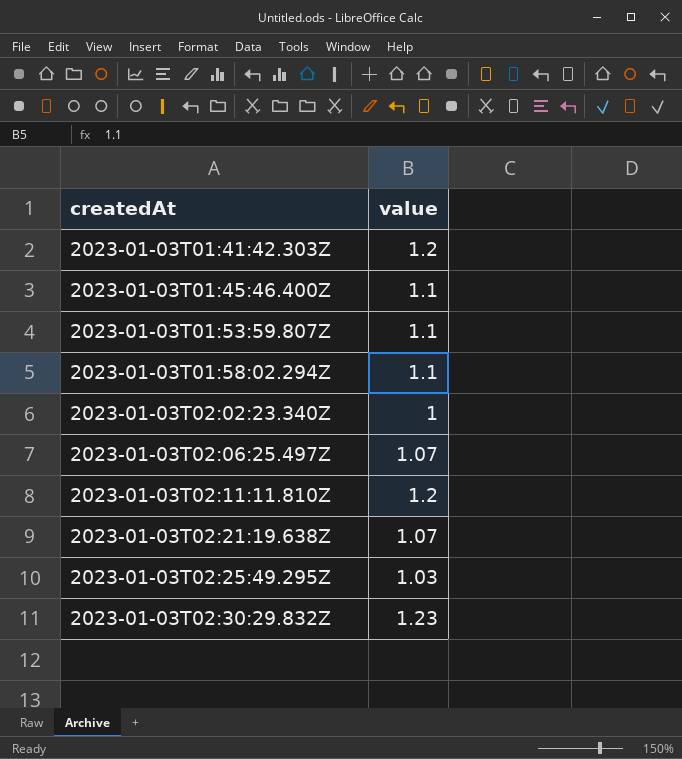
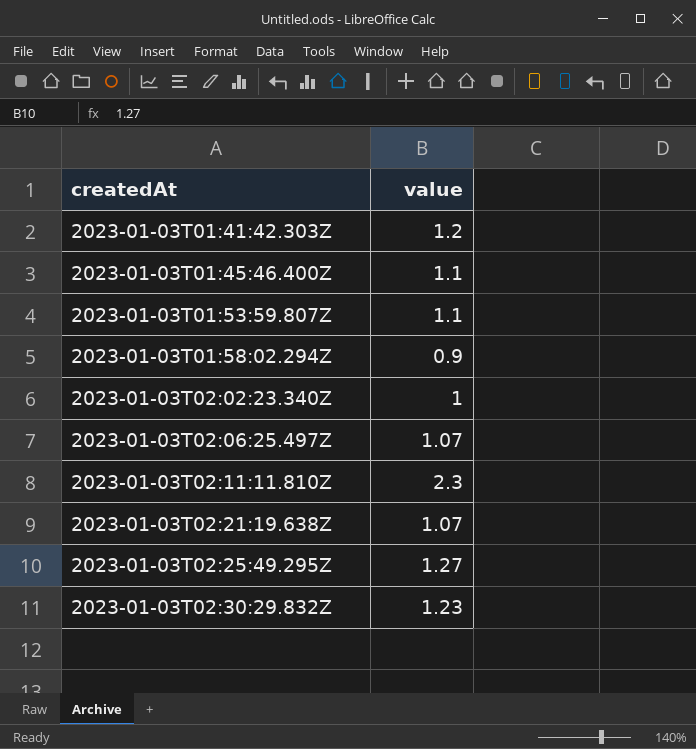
2023-01-03T01:58:02.294Z | value: 1.1 -> 0.9
2023-01-03T02:11:11.810Z | value: 1.2 -> 2.3
2023-01-03T02:25:49.295Z | value: 1.03 -> 1.27

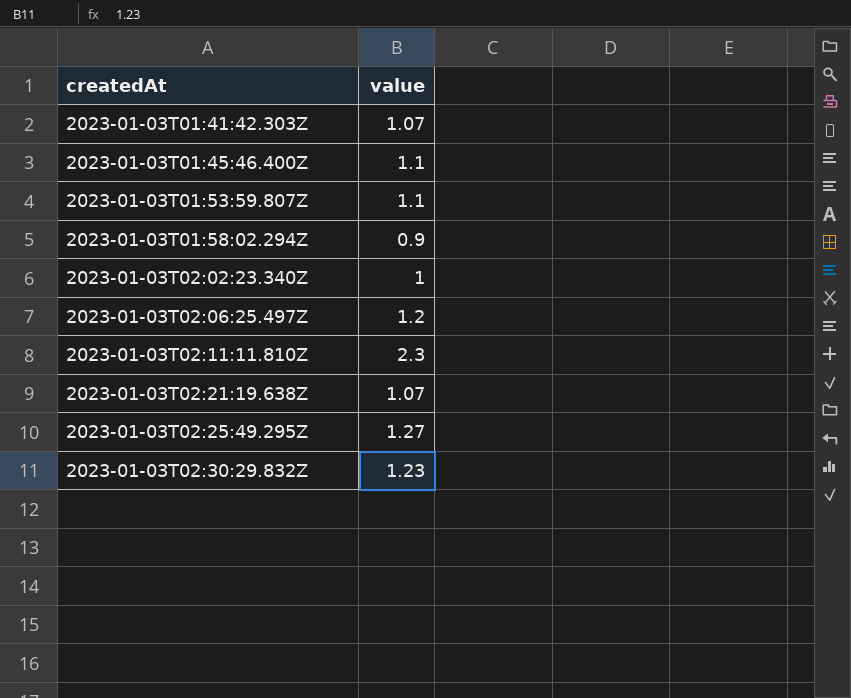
2023-01-03T01:41:42.303Z | value: 1.2 -> 1.07
2023-01-03T02:06:25.497Z | value: 1.07 -> 1.2

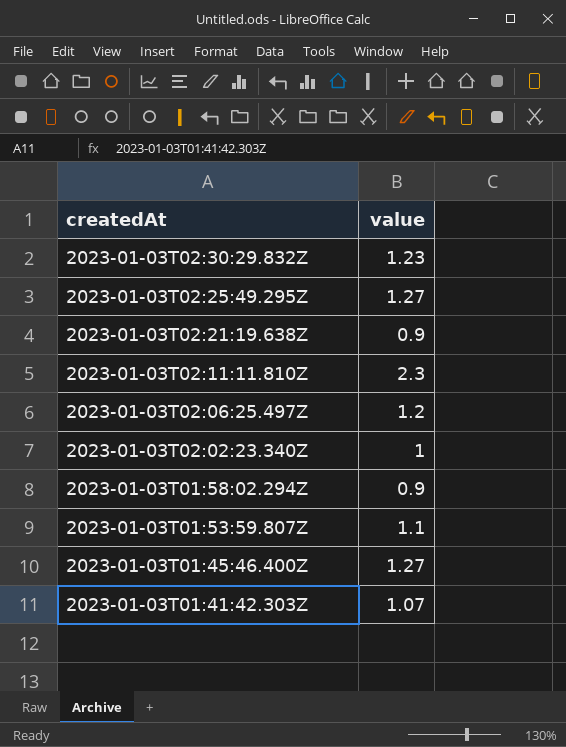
row order: createdAt ascending -> createdAt descending
2023-01-03T02:21:19.638Z | value: 1.07 -> 0.9
2023-01-03T01:45:46.400Z | value: 1.1 -> 1.27

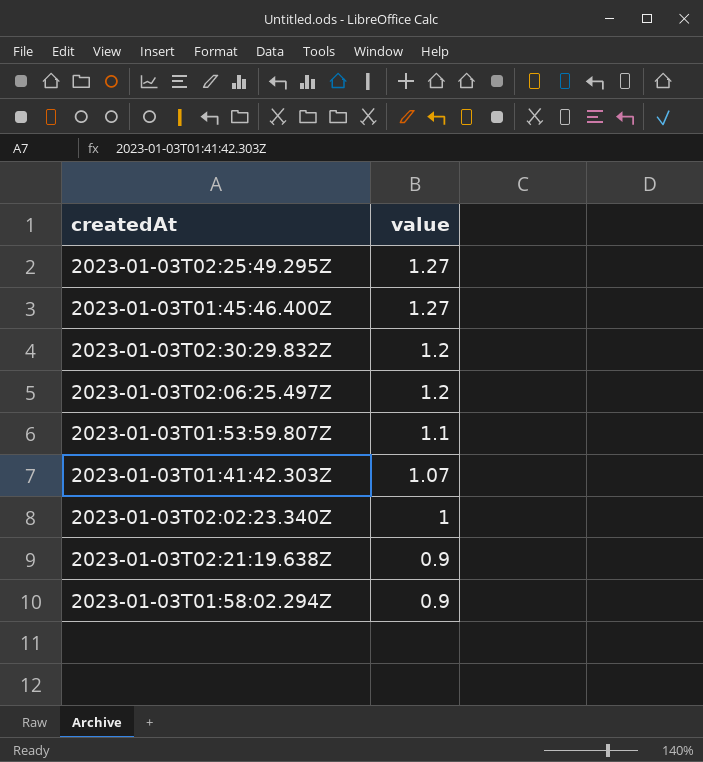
row order: createdAt descending -> value descending
row 2023-01-03T02:11:11.810Z: 2.3 -> none
2023-01-03T02:30:29.832Z | value: 1.23 -> 1.2

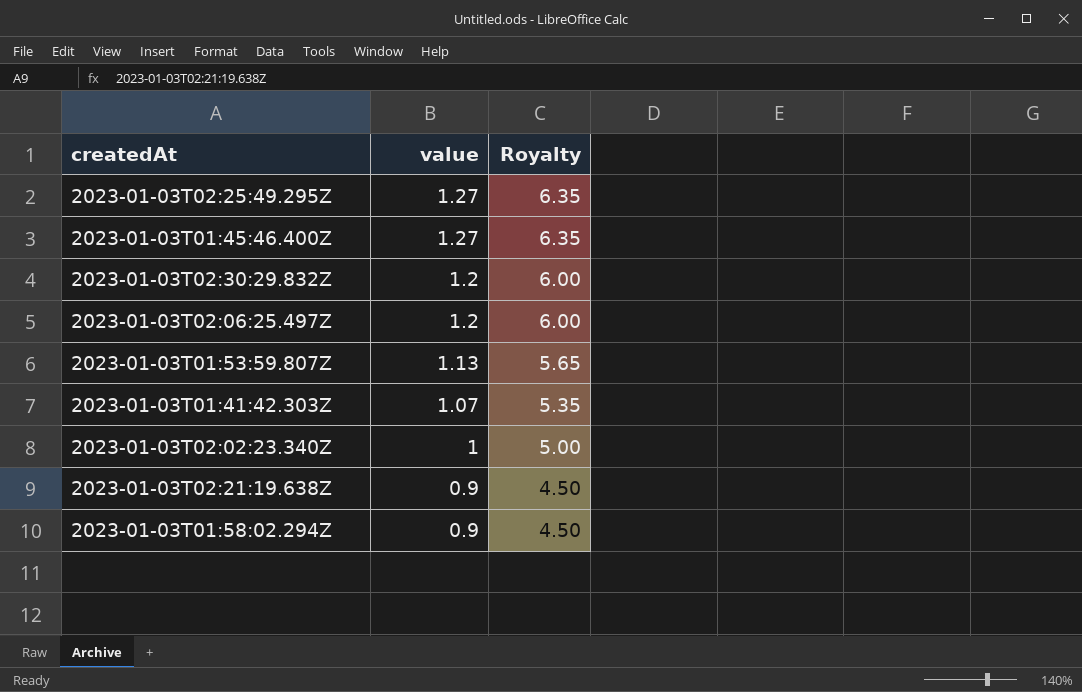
column Royalty | formula: none -> [value] * 5
2023-01-03T01:53:59.807Z | value: 1.1 -> 1.13

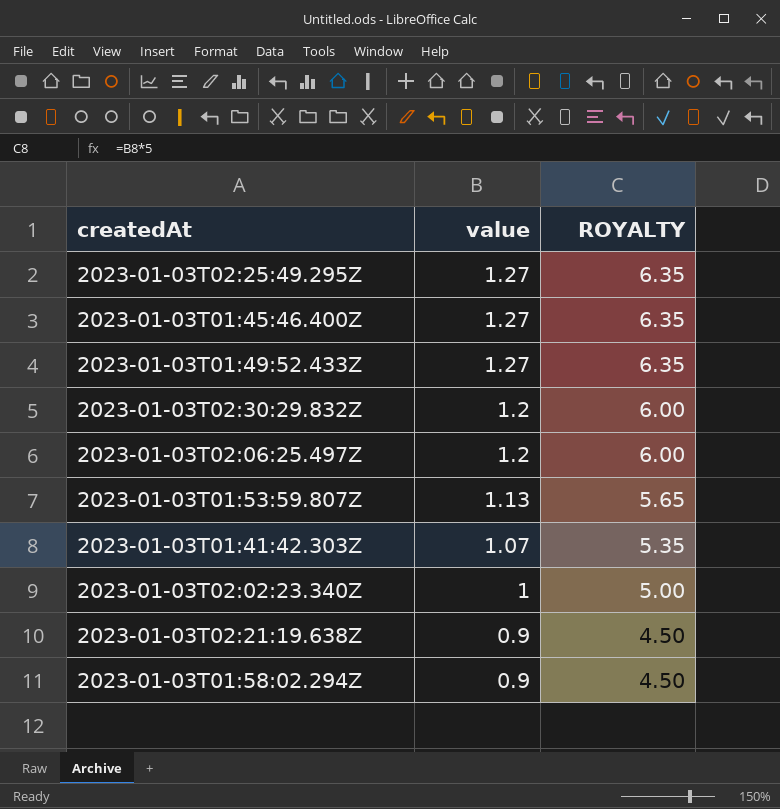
column name: Royalty -> ROYALTY
row 2023-01-03T01:49:52.433Z: none -> 1.27 | 6.35

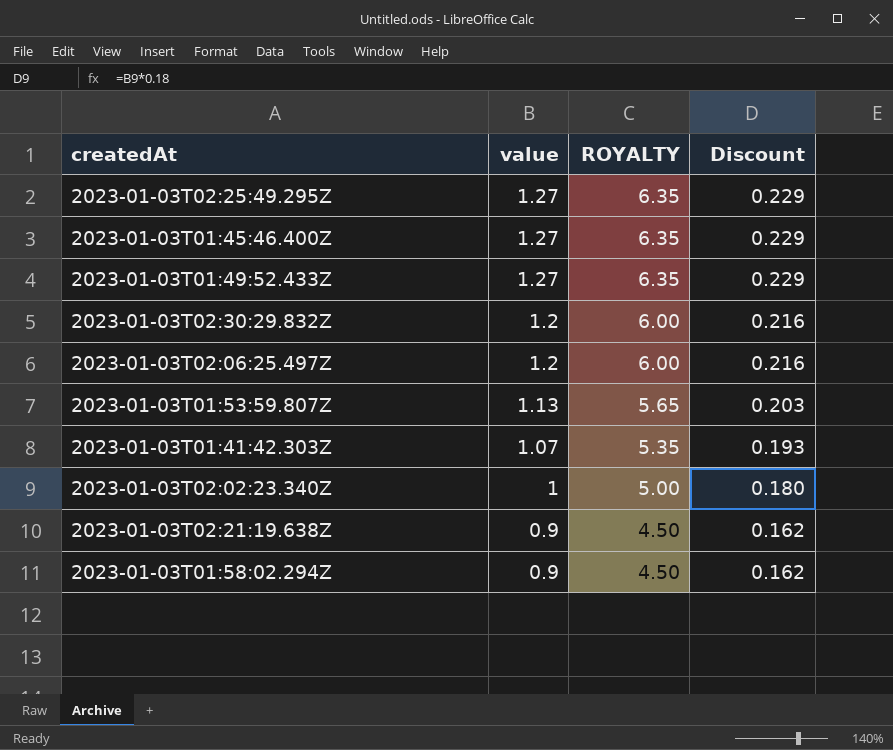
column Discount | formula: none -> [value] * 0.18

